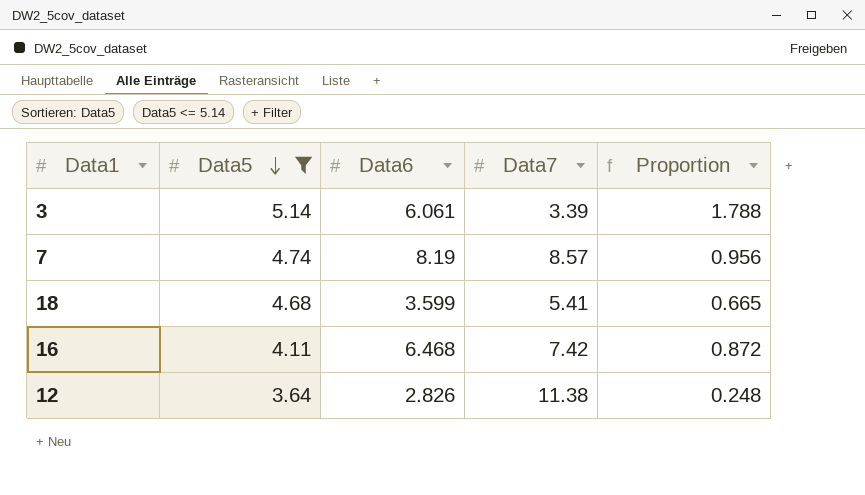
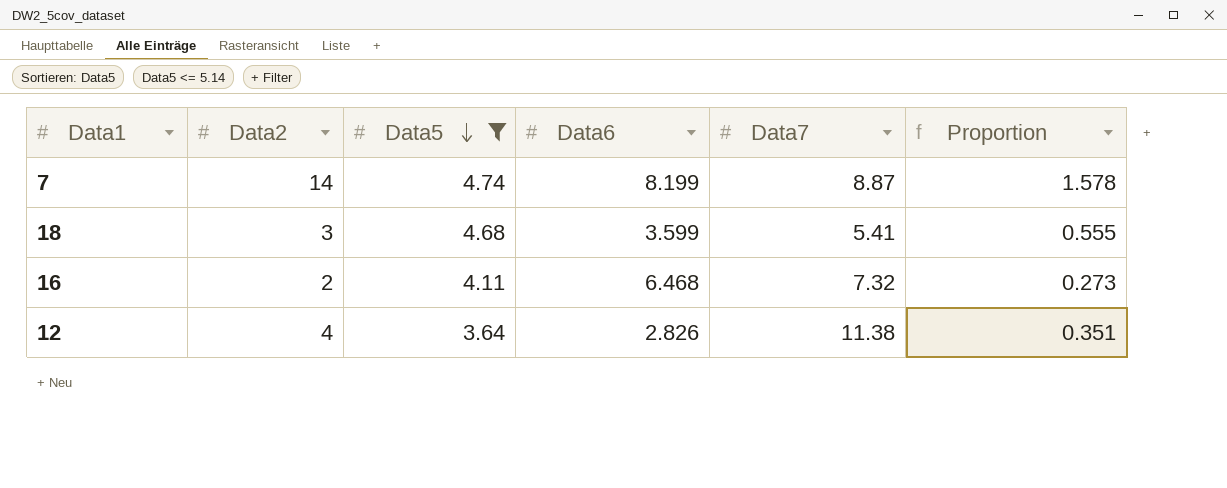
column Data2 | position: none -> 2
column Proportion | formula: [Data6] / [Data7] -> [Data2] / [Data7]
row 3: 5.14 | 6.061 | 3.39 | 1.788 -> none
7 | Data6: 8.19 -> 8.199
7 | Data7: 8.57 -> 8.87
16 | Data7: 7.42 -> 7.32

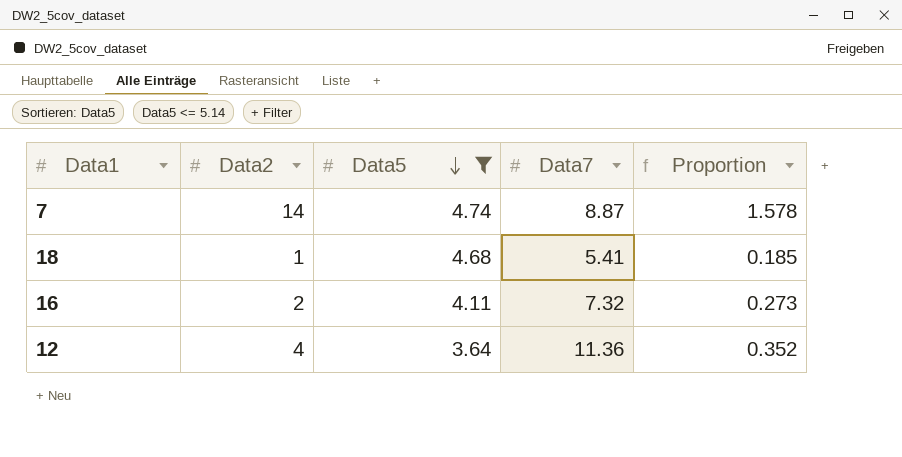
column Data6 | position: 4 -> none
18 | Data2: 3 -> 1
18 | Proportion: 0.555 -> 0.185
12 | Data7: 11.38 -> 11.36
12 | Proportion: 0.351 -> 0.352

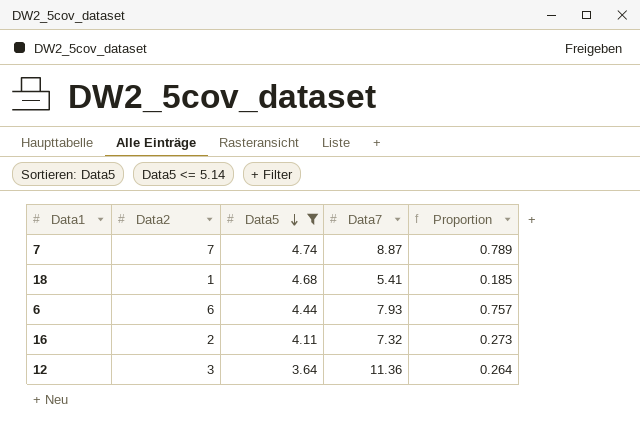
7 | Data2: 14 -> 7
7 | Proportion: 1.578 -> 0.789
row 6: none -> 6 | 4.44 | 7.93 | 0.757
12 | Data2: 4 -> 3
12 | Proportion: 0.352 -> 0.264

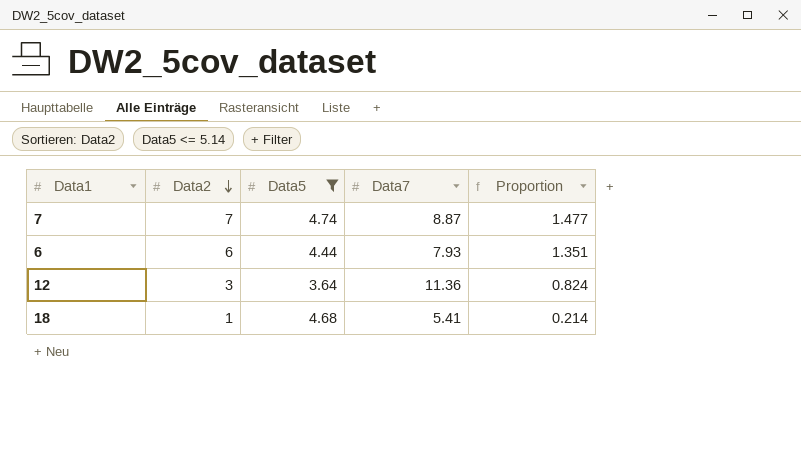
row order: Data5 descending -> Data2 descending
column Proportion | formula: [Data2] / [Data7] -> [Data2] / [Data5]
row 16: 2 | 4.11 | 7.32 | 0.273 -> none

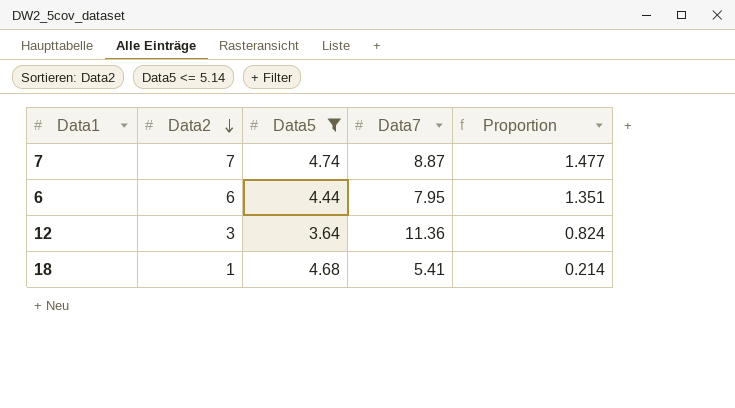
6 | Data7: 7.93 -> 7.95

